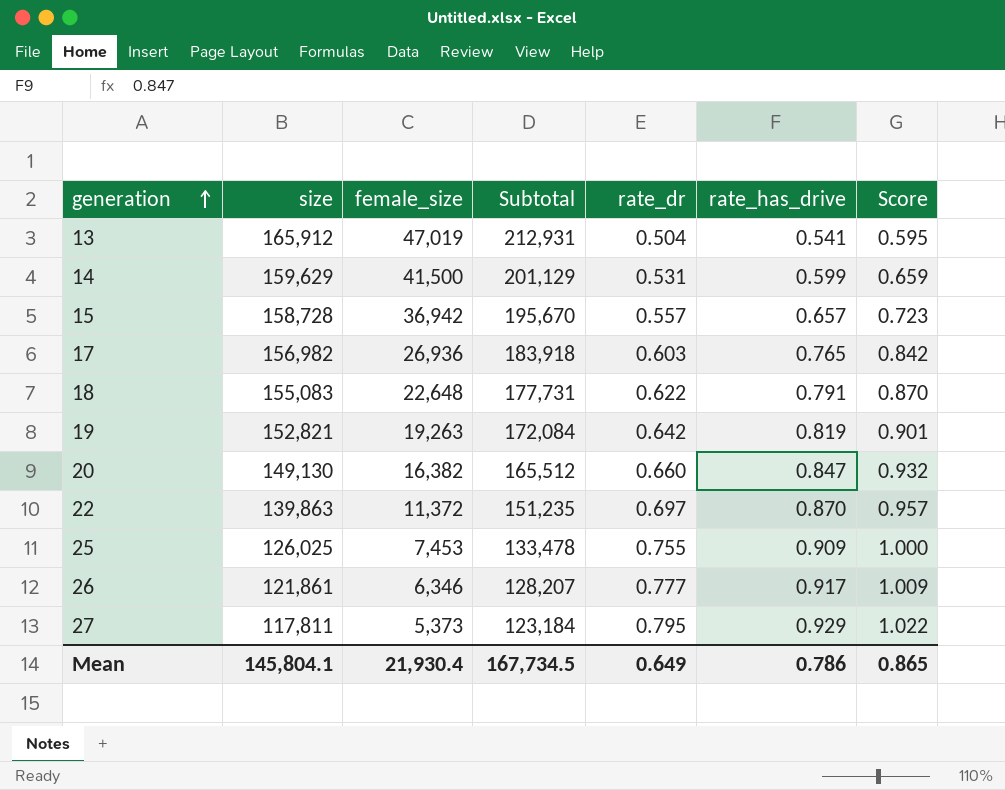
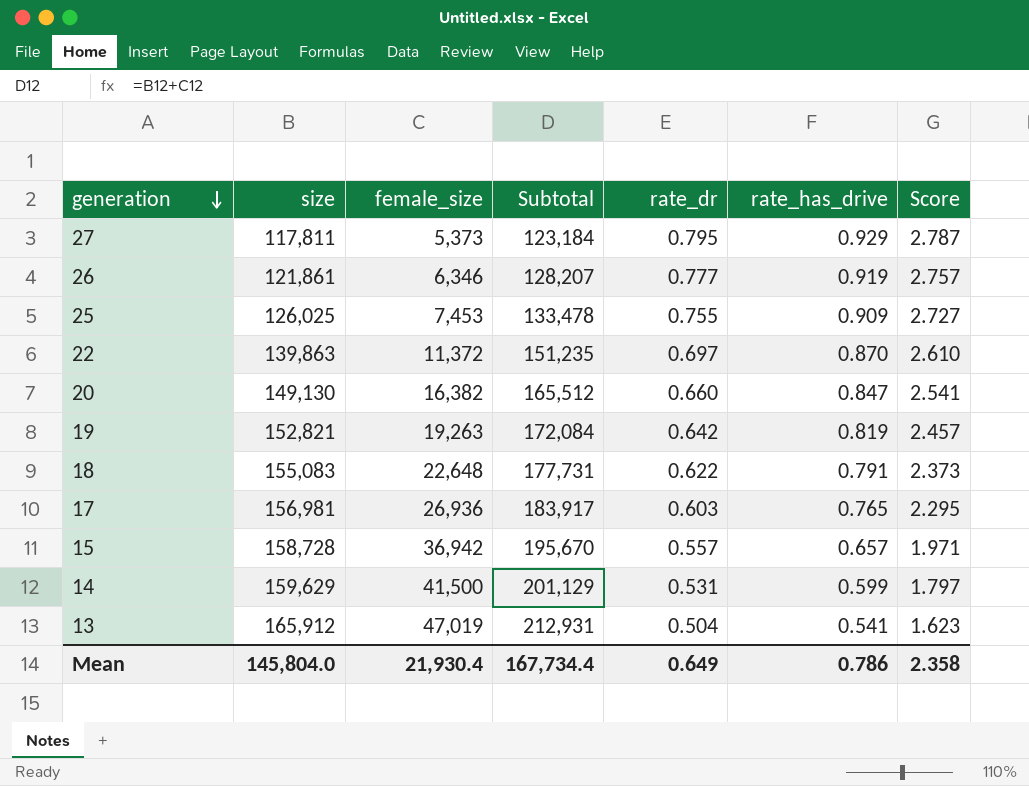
row order: generation ascending -> generation descending
column Score | formula: [rate_has_drive] * 1.1 -> [rate_has_drive] * 3
26 | rate_has_drive: 0.917 -> 0.919
17 | size: 156,982 -> 156,981
17 | Subtotal: 183,918 -> 183,917
Mean | size: 145,804.1 -> 145,804.0
Mean | Subtotal: 167,734.5 -> 167,734.4
Mean | Score: 0.865 -> 2.358

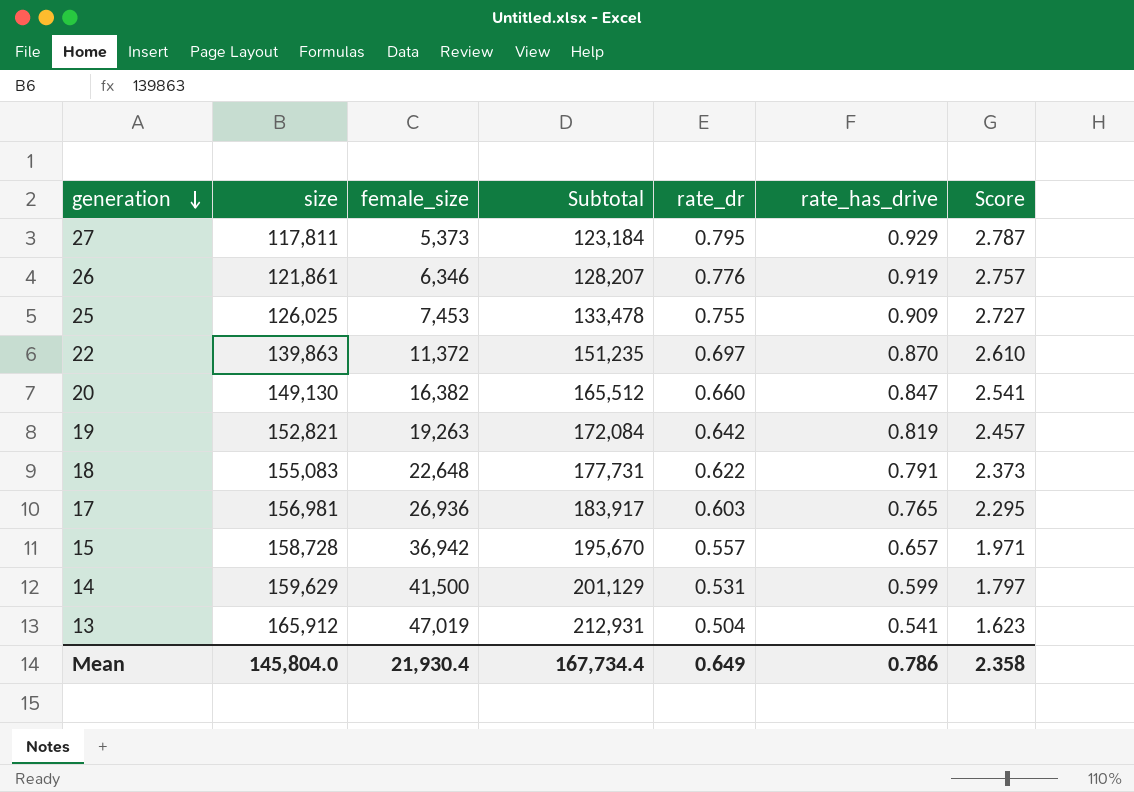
26 | rate_dr: 0.777 -> 0.776

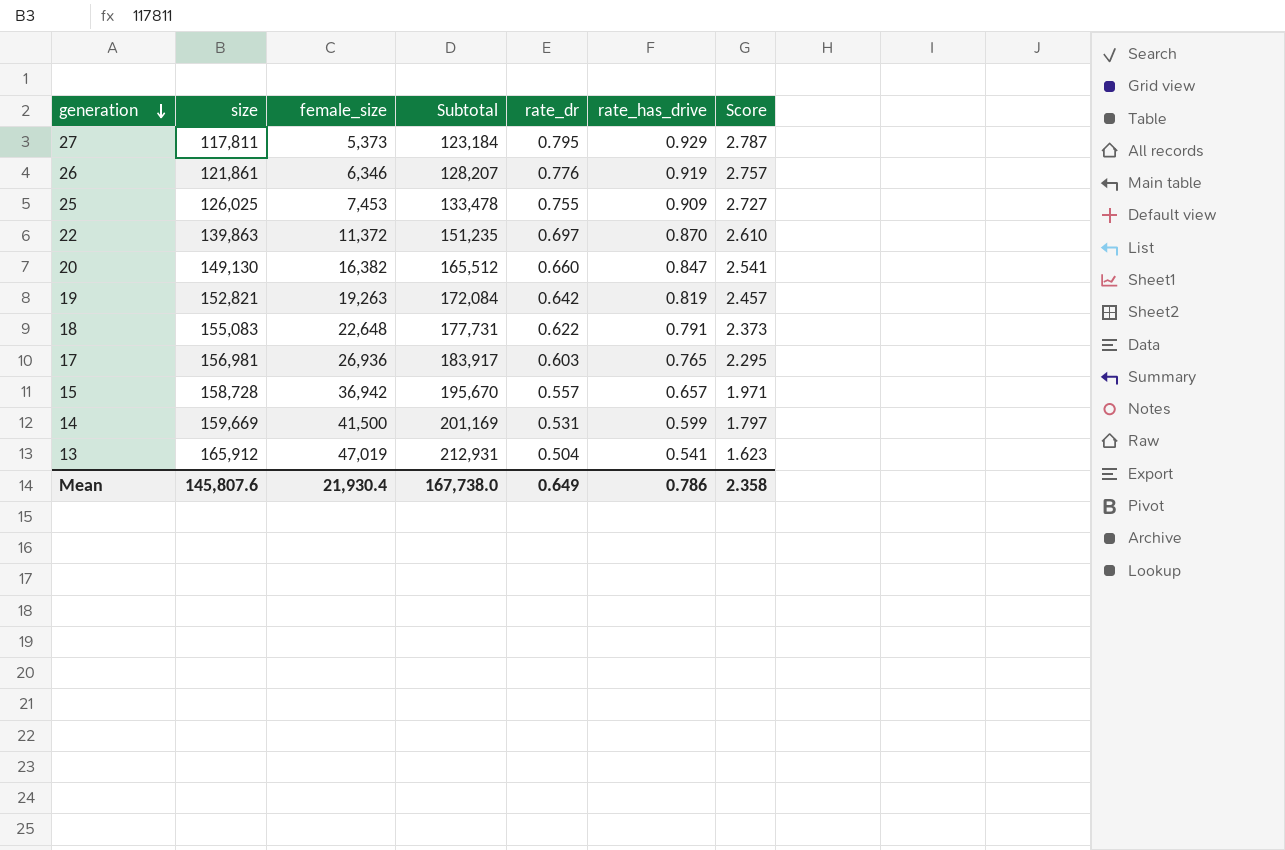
14 | size: 159,629 -> 159,669
14 | Subtotal: 201,129 -> 201,169
Mean | size: 145,804.0 -> 145,807.6
Mean | Subtotal: 167,734.4 -> 167,738.0

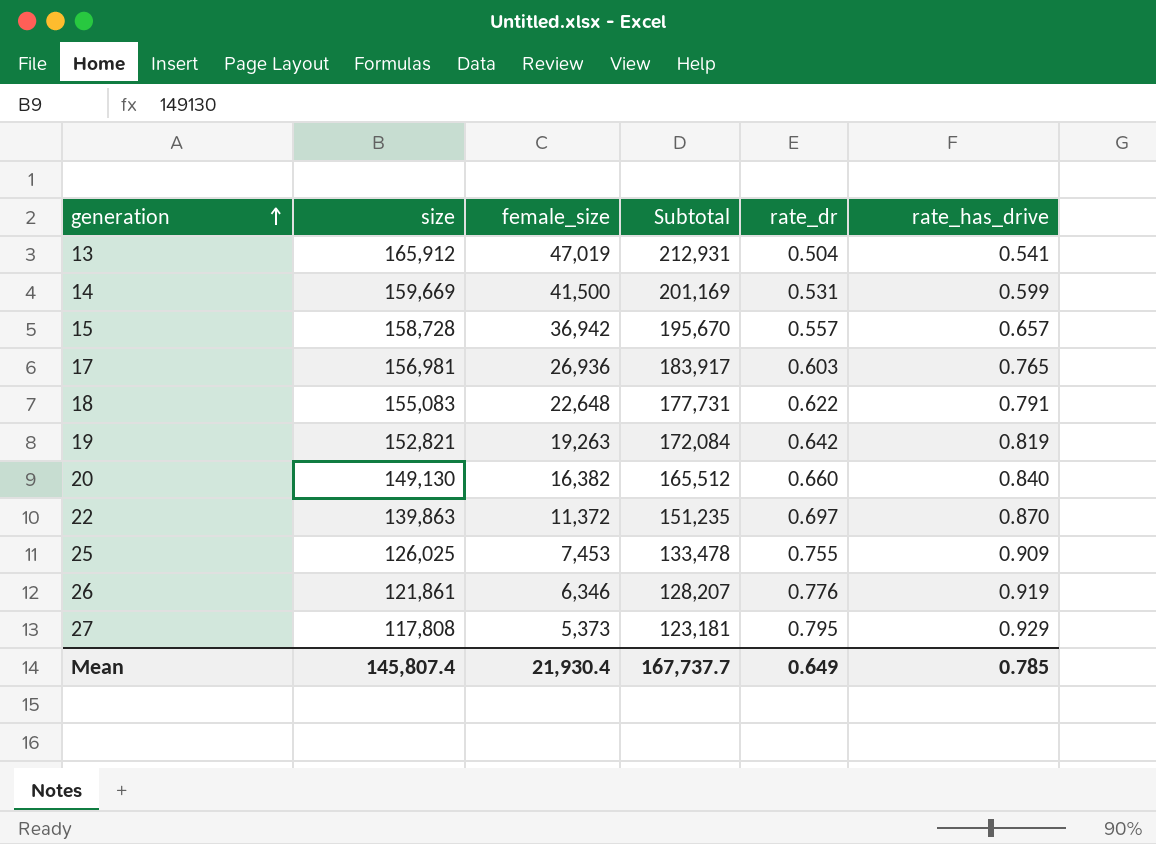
row order: generation descending -> generation ascending
column Score | formula: [rate_has_drive] * 3 -> none
20 | rate_has_drive: 0.847 -> 0.840
27 | size: 117,811 -> 117,808
27 | Subtotal: 123,184 -> 123,181
Mean | size: 145,807.6 -> 145,807.4
Mean | Subtotal: 167,738.0 -> 167,737.7
Mean | rate_has_drive: 0.786 -> 0.785

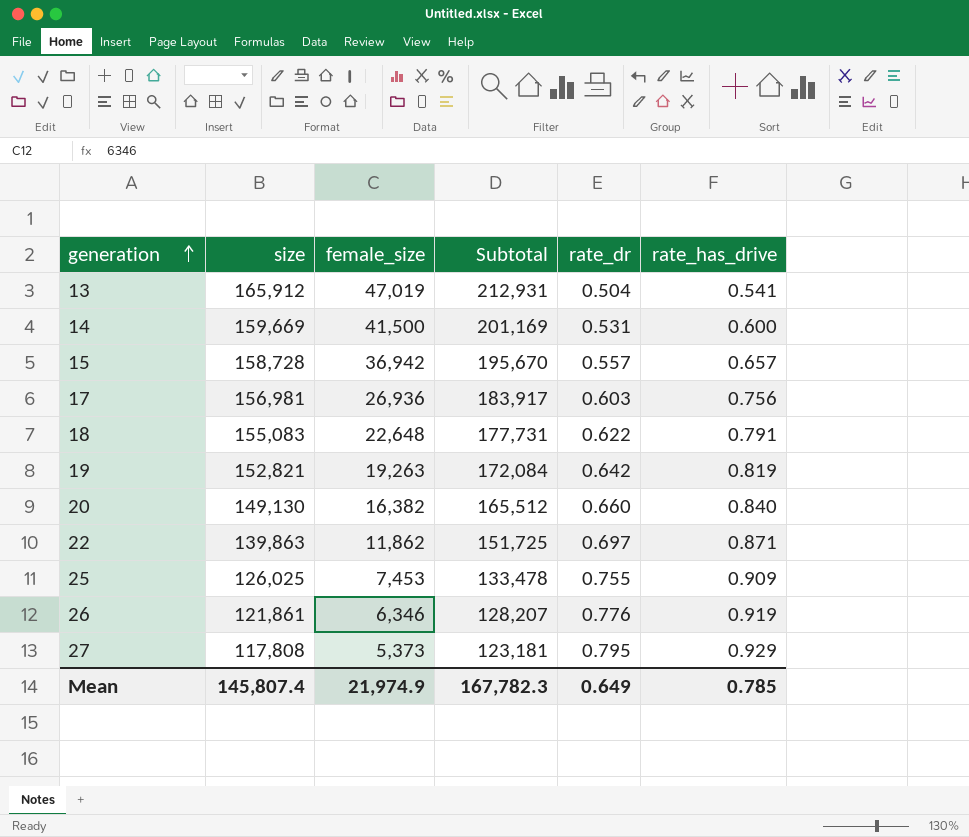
14 | rate_has_drive: 0.599 -> 0.600
17 | rate_has_drive: 0.765 -> 0.756
22 | female_size: 11,372 -> 11,862
22 | Subtotal: 151,235 -> 151,725
22 | rate_has_drive: 0.870 -> 0.871
Mean | female_size: 21,930.4 -> 21,974.9
Mean | Subtotal: 167,737.7 -> 167,782.3

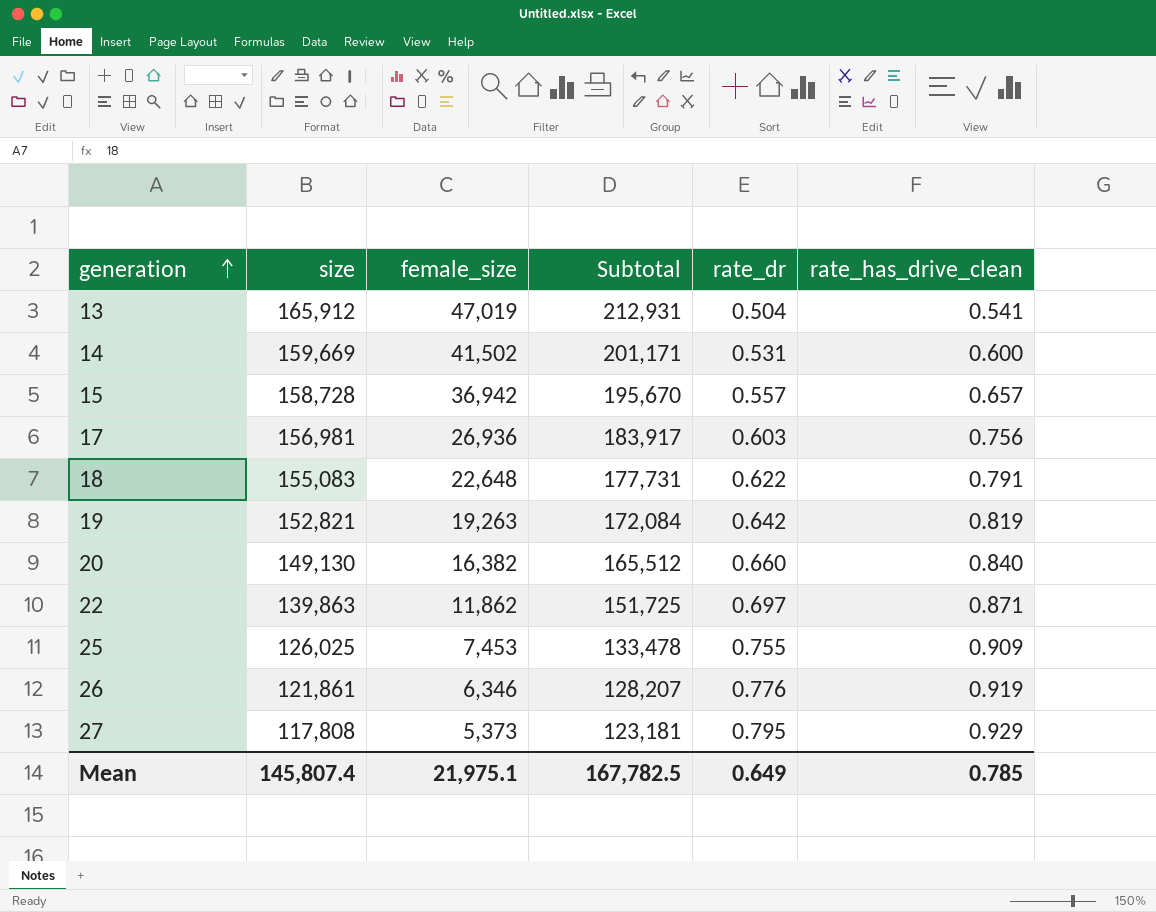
column name: rate_has_drive -> rate_has_drive_clean
14 | female_size: 41,500 -> 41,502
14 | Subtotal: 201,169 -> 201,171
Mean | female_size: 21,974.9 -> 21,975.1
Mean | Subtotal: 167,782.3 -> 167,782.5

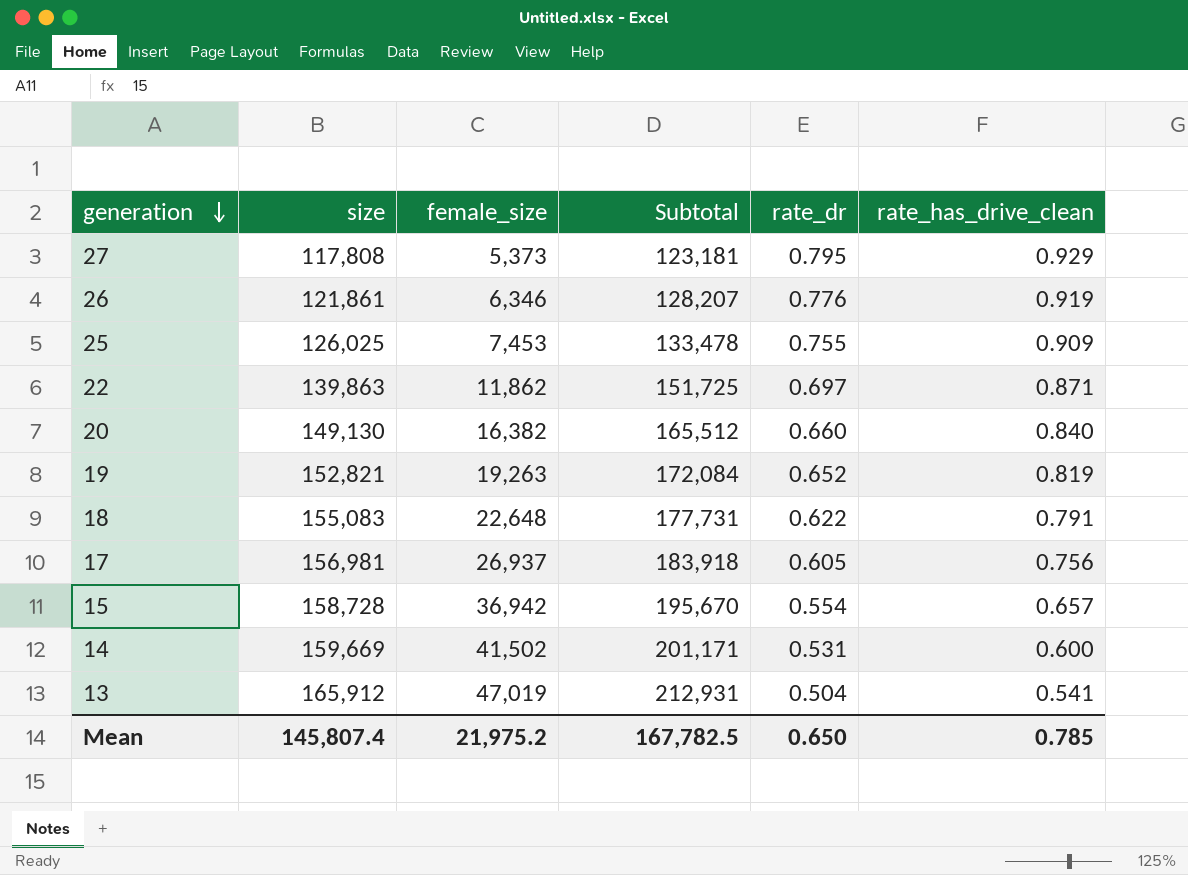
row order: generation ascending -> generation descending
19 | rate_dr: 0.642 -> 0.652
17 | female_size: 26,936 -> 26,937
17 | Subtotal: 183,917 -> 183,918
17 | rate_dr: 0.603 -> 0.605
15 | rate_dr: 0.557 -> 0.554
Mean | female_size: 21,975.1 -> 21,975.2
Mean | rate_dr: 0.649 -> 0.650

